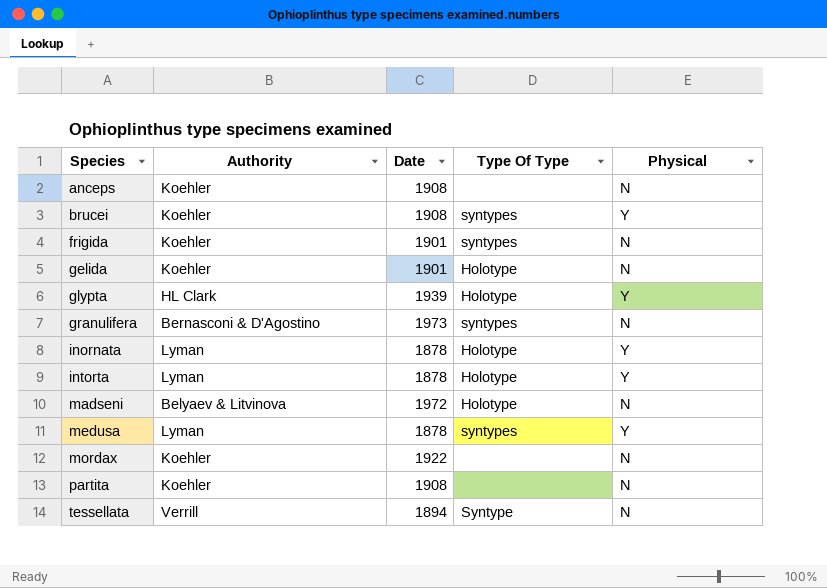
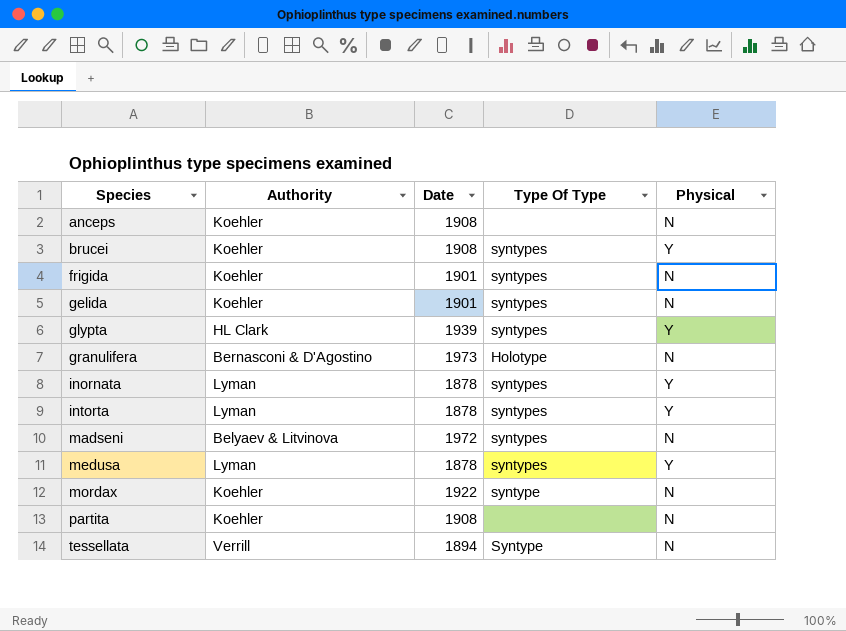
gelida | Type Of Type: Holotype -> syntypes
glypta | Type Of Type: Holotype -> syntypes
granulifera | Type Of Type: syntypes -> Holotype
inornata | Type Of Type: Holotype -> syntypes
intorta | Type Of Type: Holotype -> syntypes
madseni | Type Of Type: Holotype -> syntypes
mordax | Type Of Type: none -> syntype

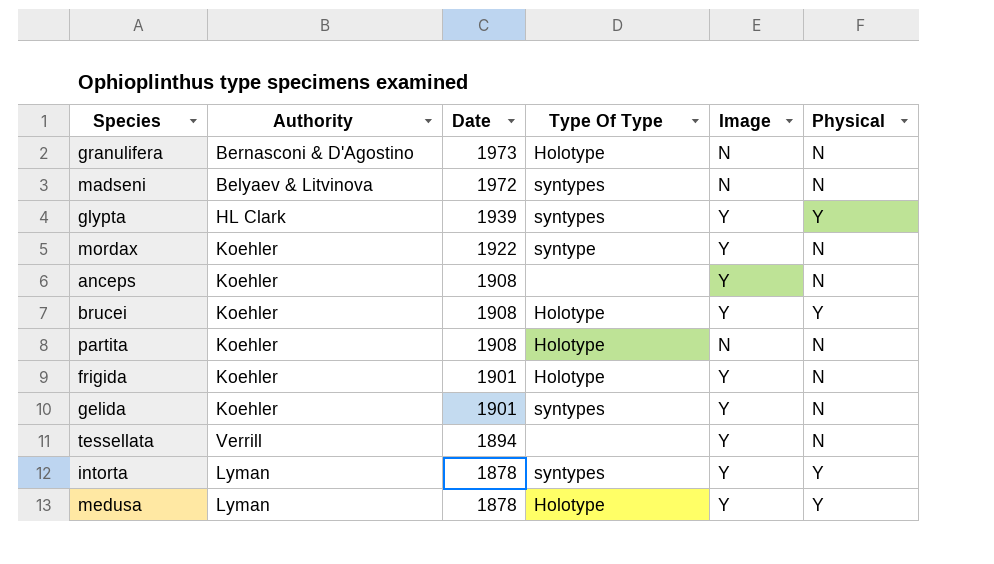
row order: Species ascending -> Date descending
column Image | position: none -> 5
row inornata: Lyman | 1878 | syntypes | Y -> none
brucei | Type Of Type: syntypes -> Holotype
partita | Type Of Type: none -> Holotype
frigida | Type Of Type: syntypes -> Holotype
tessellata | Type Of Type: Syntype -> none
medusa | Type Of Type: syntypes -> Holotype

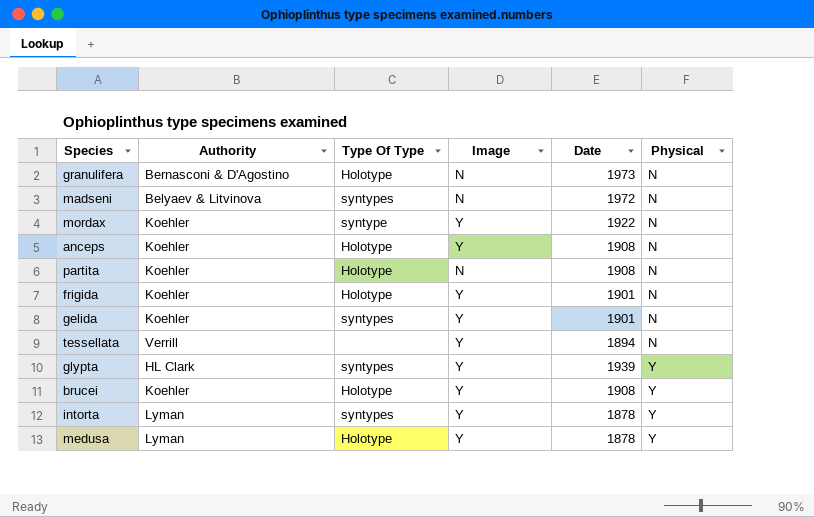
row order: Date descending -> Physical ascending
column Date | position: 3 -> 5
anceps | Type Of Type: none -> Holotype

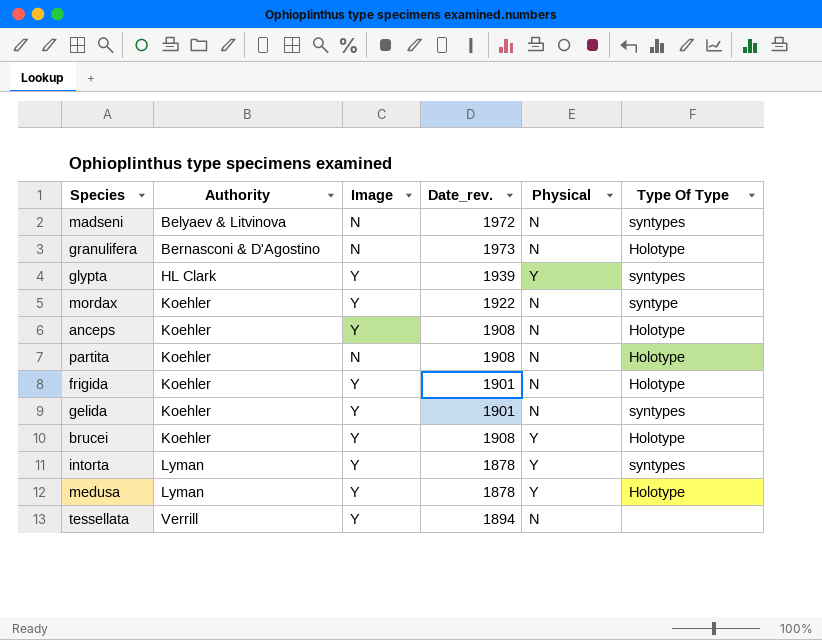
row order: Physical ascending -> Authority ascending
column name: Date -> Date_rev.
column Type Of Type | position: 3 -> 6

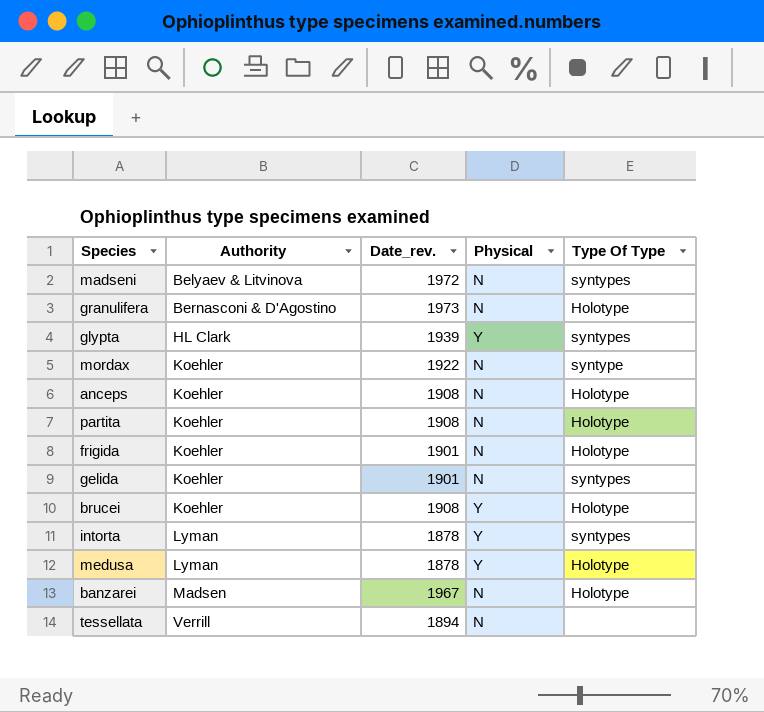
column Image | position: 3 -> none
row banzarei: none -> Madsen | 1967 | N | Holotype

